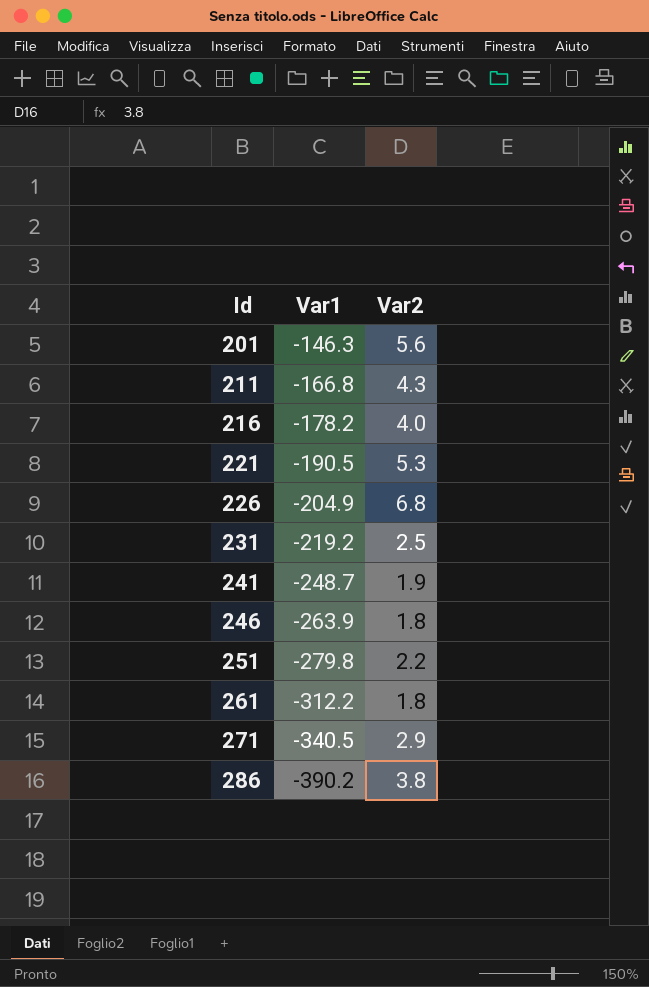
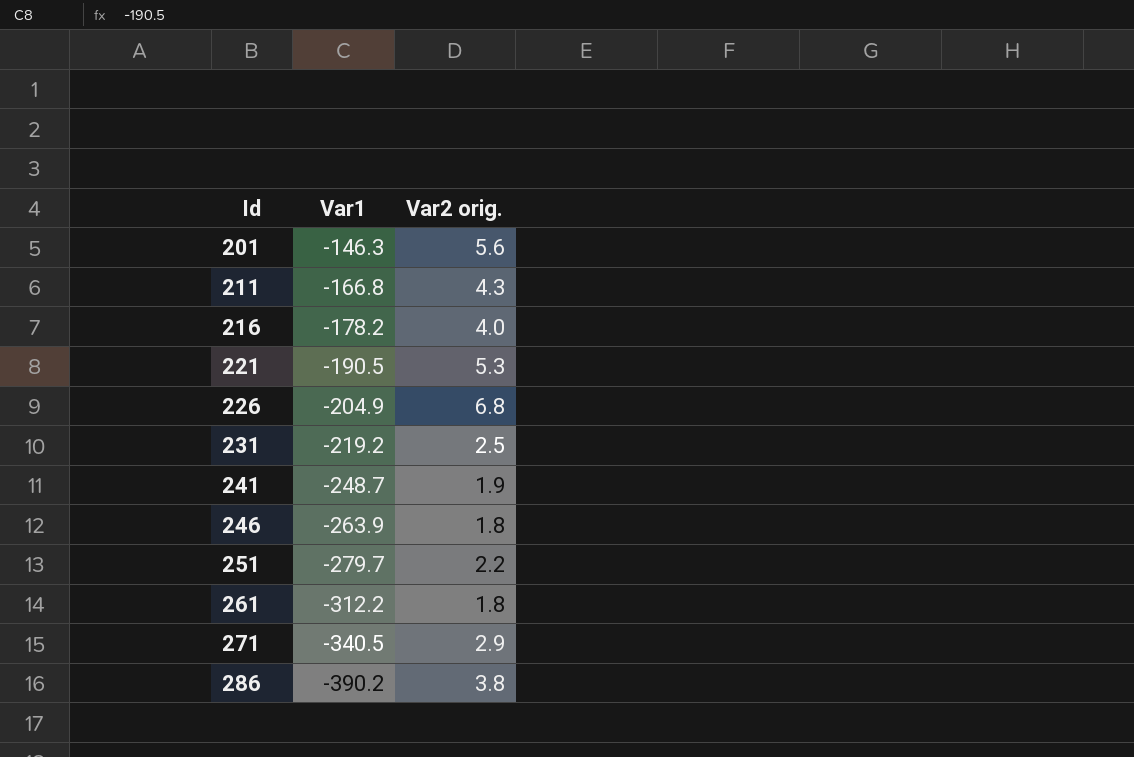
column name: Var2 -> Var2 orig.
251 | Var1: -279.8 -> -279.7

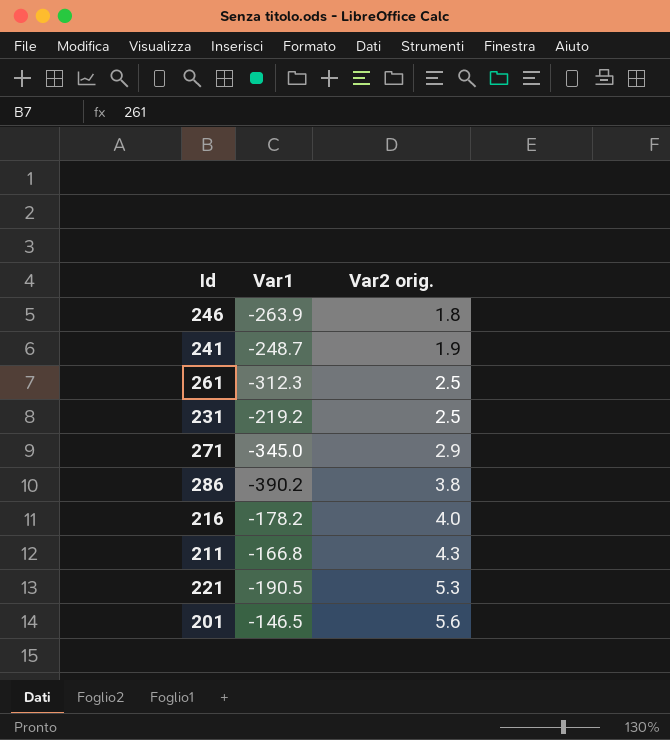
row order: Id ascending -> Var2 orig. ascending
row 226: -204.9 | 6.8 -> none
row 251: -279.7 | 2.2 -> none
261 | Var1: -312.2 -> -312.3
261 | Var2 orig.: 1.8 -> 2.5
271 | Var1: -340.5 -> -345.0
201 | Var1: -146.3 -> -146.5

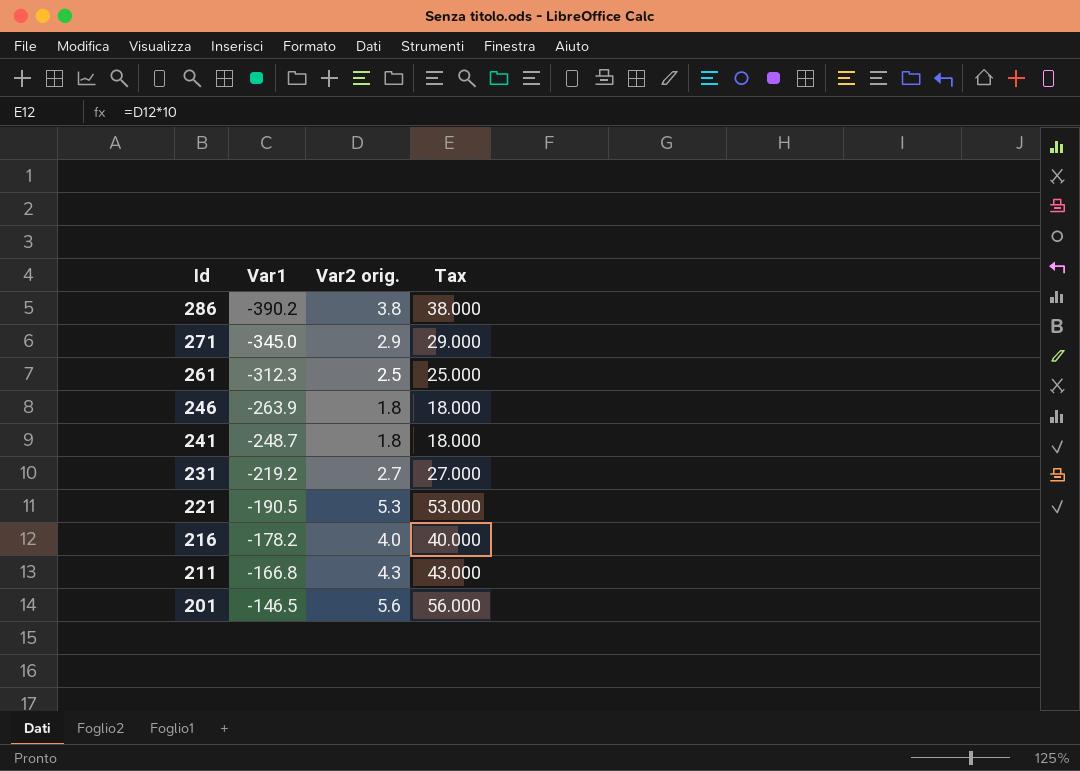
row order: Var2 orig. ascending -> Id descending
column Tax | formula: none -> [Var2 orig.] * 10
241 | Var2 orig.: 1.9 -> 1.8
231 | Var2 orig.: 2.5 -> 2.7

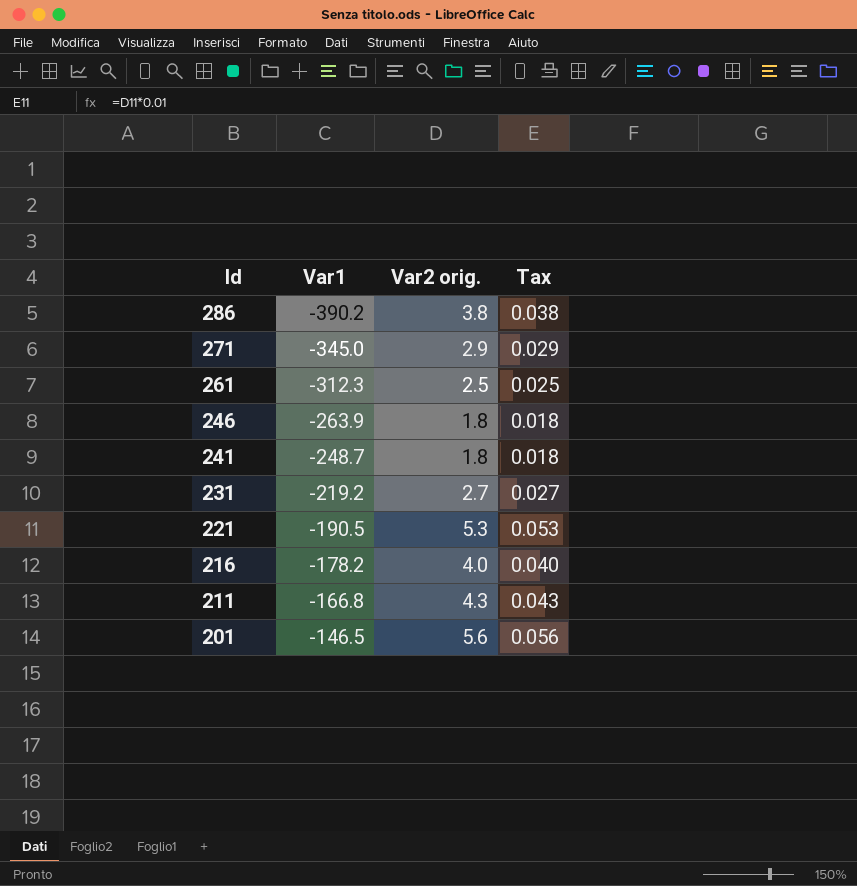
column Tax | formula: [Var2 orig.] * 10 -> [Var2 orig.] * 0.01

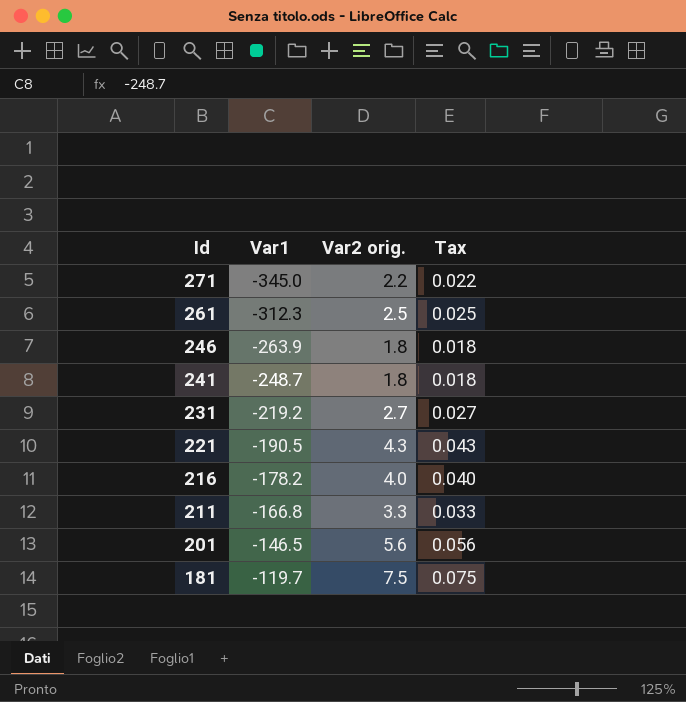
row 286: -390.2 | 3.8 | 0.038 -> none
271 | Var2 orig.: 2.9 -> 2.2
271 | Tax: 0.029 -> 0.022
221 | Var2 orig.: 5.3 -> 4.3
221 | Tax: 0.053 -> 0.043
211 | Var2 orig.: 4.3 -> 3.3
211 | Tax: 0.043 -> 0.033
row 181: none -> -119.7 | 7.5 | 0.075

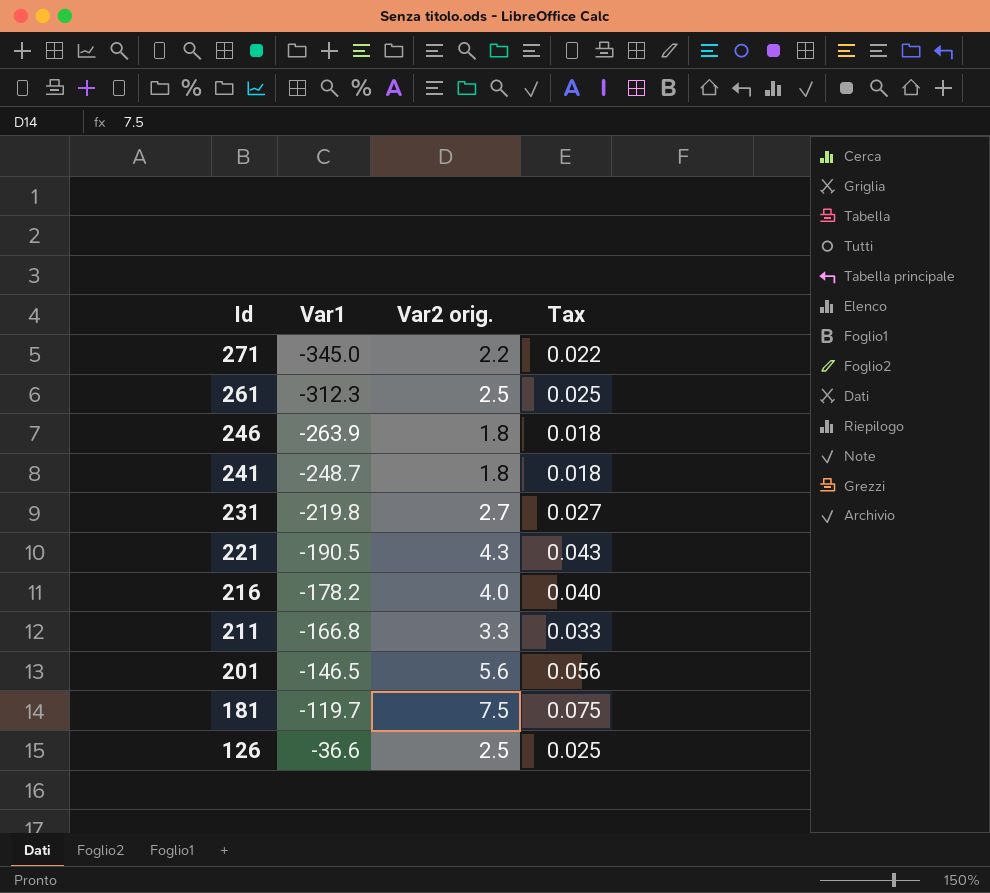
231 | Var1: -219.2 -> -219.8
row 126: none -> -36.6 | 2.5 | 0.025

